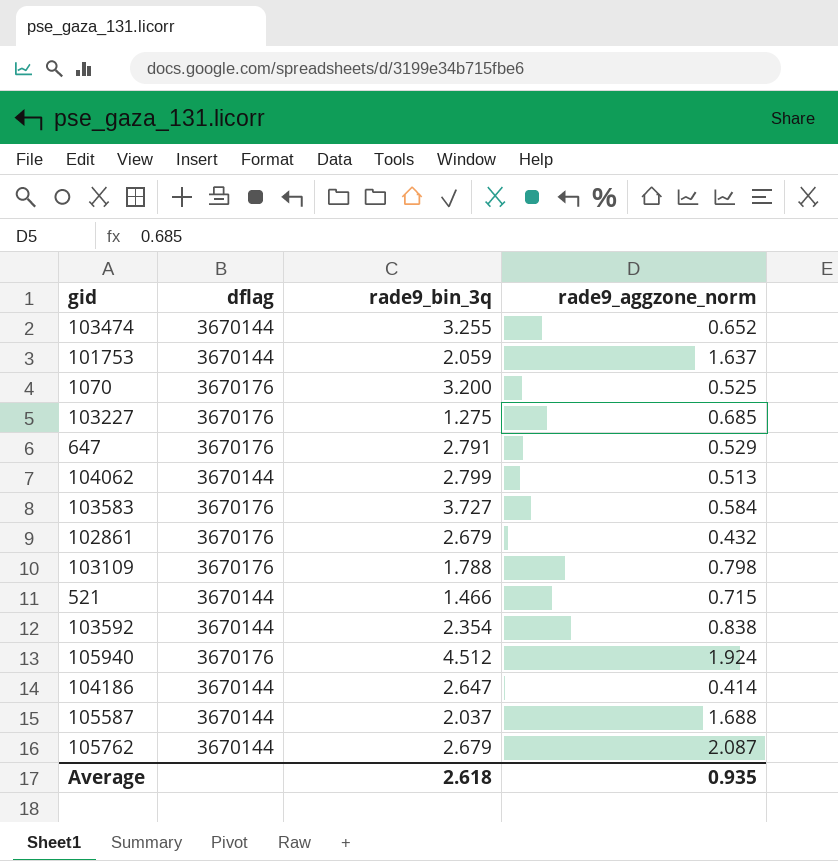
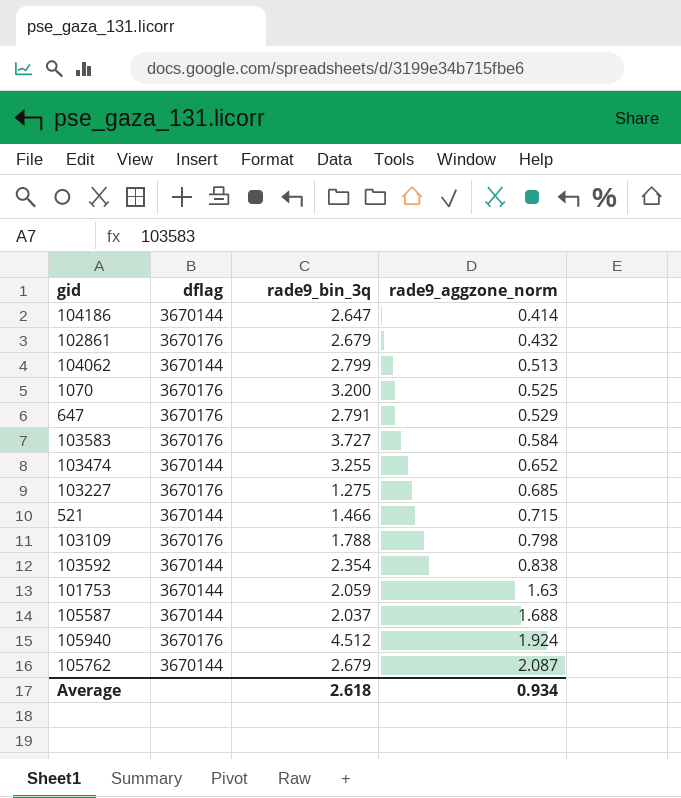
row order: none -> rade9_aggzone_norm ascending
101753 | rade9_aggzone_norm: 1.637 -> 1.63
Average | rade9_aggzone_norm: 0.935 -> 0.934

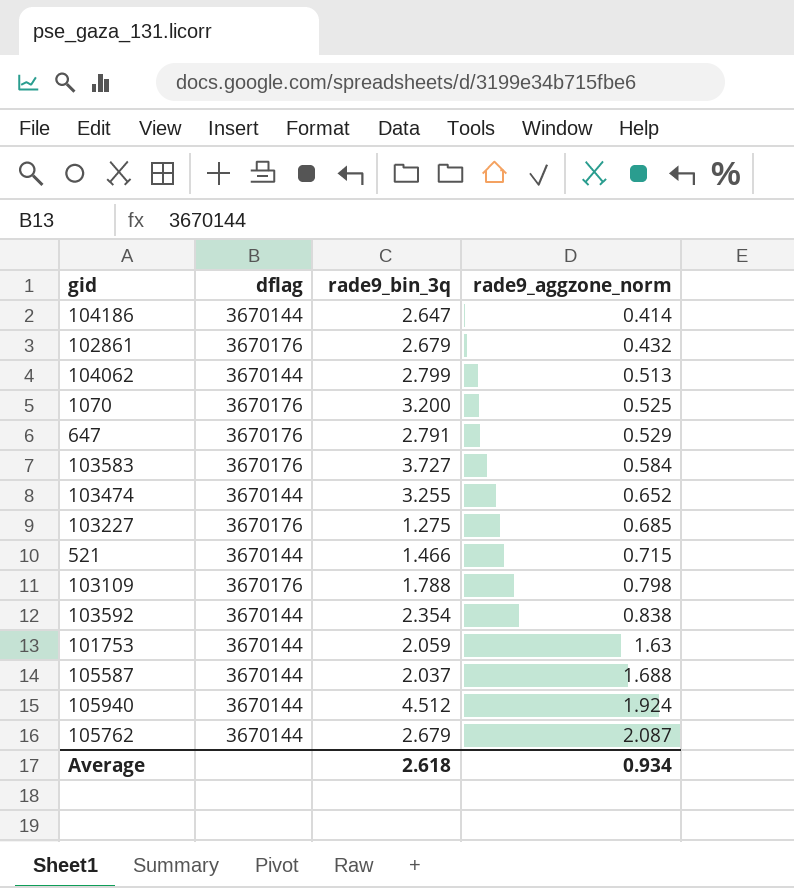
105940 | dflag: 3670176 -> 3670144

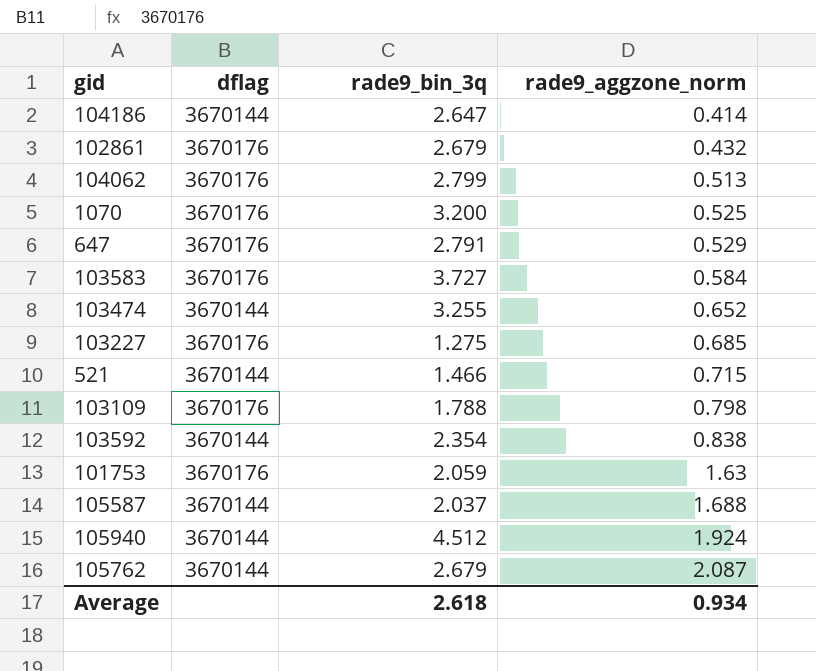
104062 | dflag: 3670144 -> 3670176
101753 | dflag: 3670144 -> 3670176

